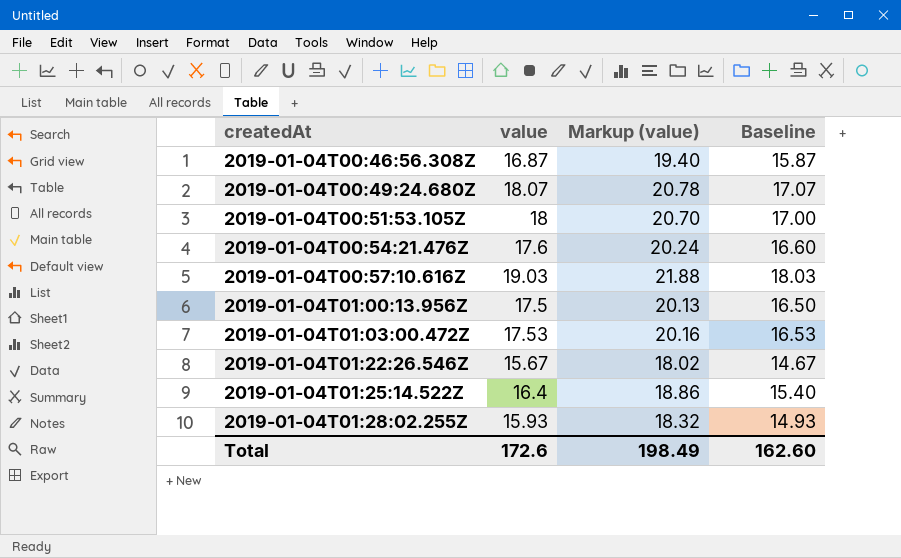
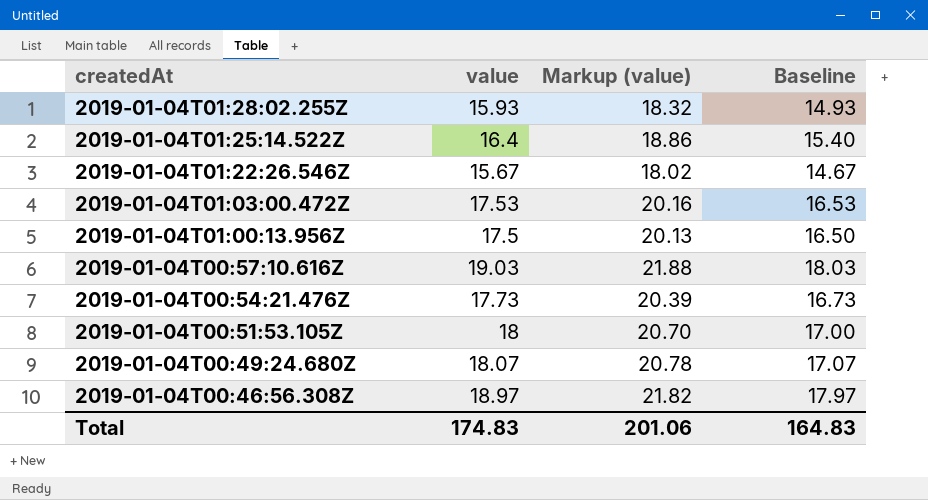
row order: createdAt ascending -> createdAt descending
2019-01-04T00:54:21.476Z | value: 17.6 -> 17.73
2019-01-04T00:54:21.476Z | Markup (value): 20.24 -> 20.39
2019-01-04T00:54:21.476Z | Baseline: 16.60 -> 16.73
2019-01-04T00:46:56.308Z | value: 16.87 -> 18.97
2019-01-04T00:46:56.308Z | Markup (value): 19.40 -> 21.82
2019-01-04T00:46:56.308Z | Baseline: 15.87 -> 17.97
Total | value: 172.6 -> 174.83
Total | Markup (value): 198.49 -> 201.06
Total | Baseline: 162.60 -> 164.83

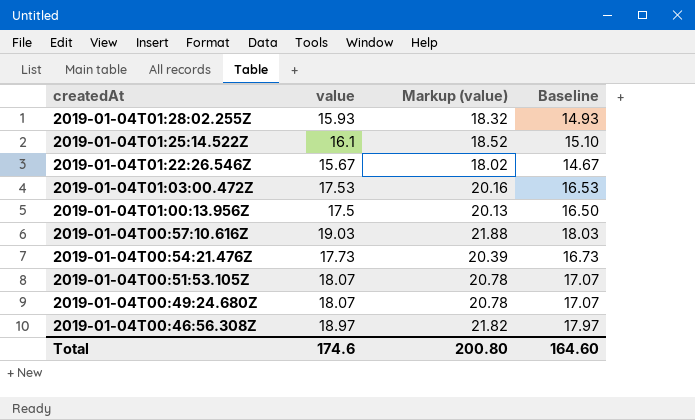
2019-01-04T01:25:14.522Z | value: 16.4 -> 16.1
2019-01-04T01:25:14.522Z | Markup (value): 18.86 -> 18.52
2019-01-04T01:25:14.522Z | Baseline: 15.40 -> 15.10
2019-01-04T00:51:53.105Z | value: 18 -> 18.07
2019-01-04T00:51:53.105Z | Markup (value): 20.70 -> 20.78
2019-01-04T00:51:53.105Z | Baseline: 17.00 -> 17.07
Total | value: 174.83 -> 174.6
Total | Markup (value): 201.06 -> 200.80
Total | Baseline: 164.83 -> 164.60

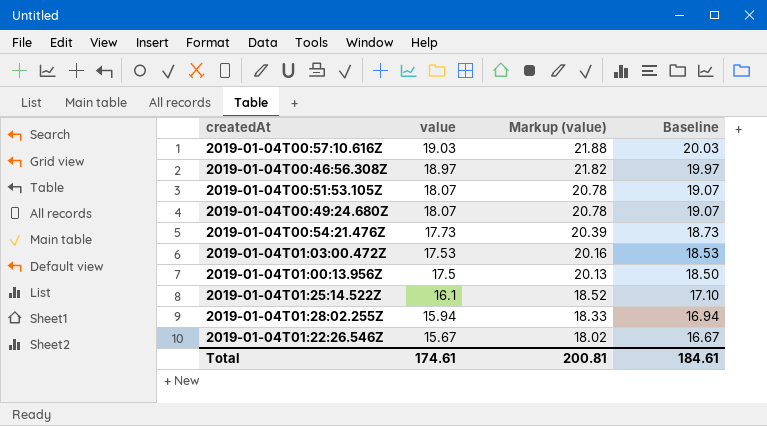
row order: createdAt descending -> value descending
column Baseline | formula: [value] - 1 -> [value] + 1
2019-01-04T01:28:02.255Z | value: 15.93 -> 15.94
2019-01-04T01:28:02.255Z | Markup (value): 18.32 -> 18.33
Total | value: 174.6 -> 174.61
Total | Markup (value): 200.80 -> 200.81
Total | Baseline: 164.60 -> 184.61

